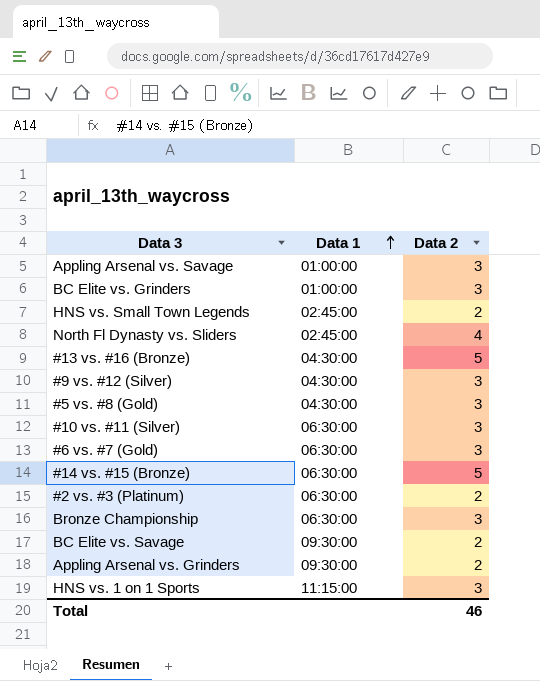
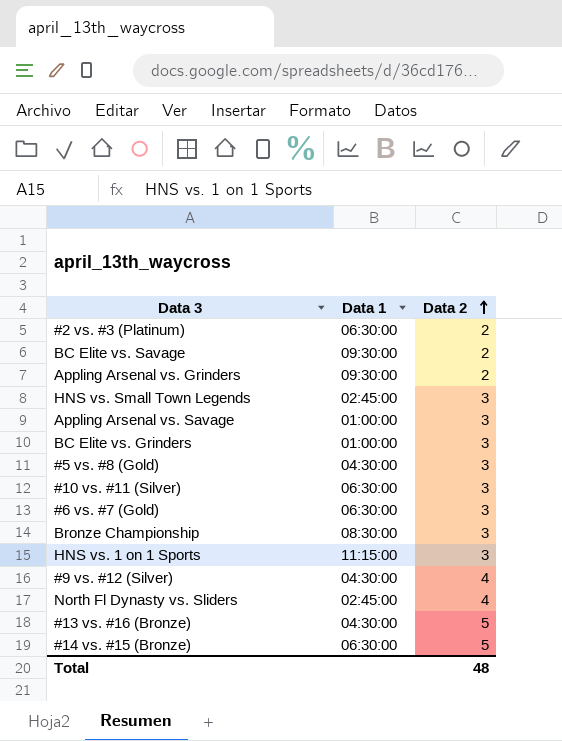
row order: Data 1 ascending -> Data 2 ascending
HNS vs. Small Town Legends | Data 2: 2 -> 3
Bronze Championship | Data 1: 06:30:00 -> 08:30:00
#9 vs. #12 (Silver) | Data 2: 3 -> 4
Total | Data 2: 46 -> 48

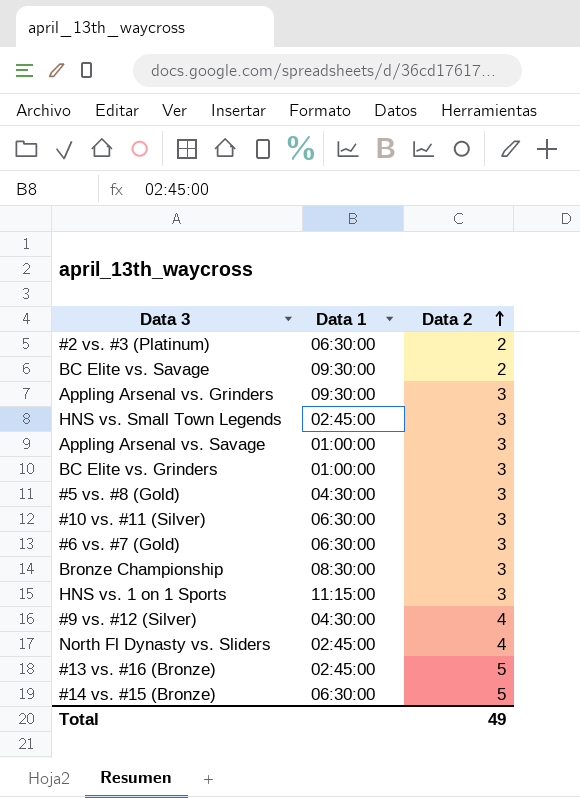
Appling Arsenal vs. Grinders | Data 2: 2 -> 3
#13 vs. #16 (Bronze) | Data 1: 04:30:00 -> 02:45:00
Total | Data 2: 48 -> 49

